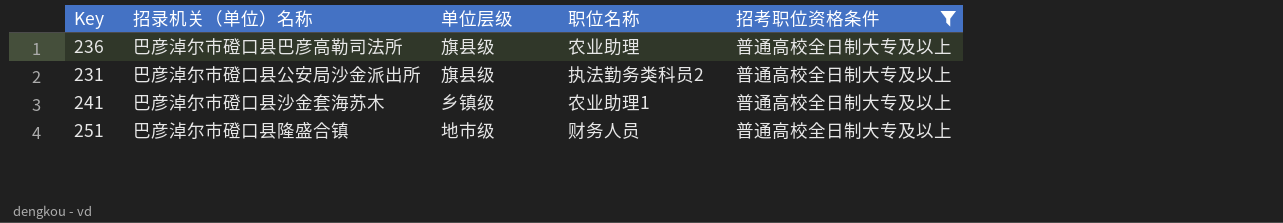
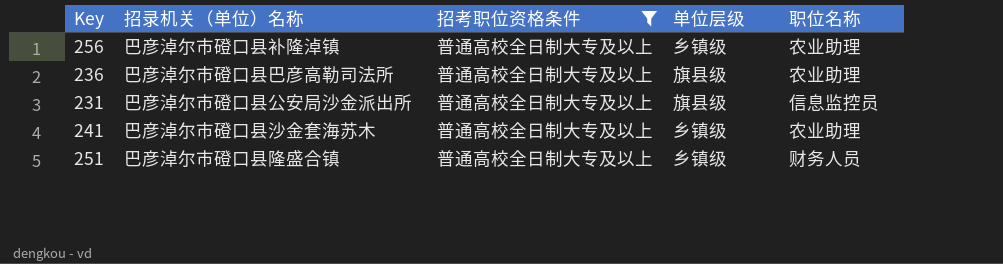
column 招考职位资格条件 | position: 5 -> 3
row 256: none -> 巴彦淖尔市磴口县补隆淖镇 | 普通高校全日制大专及以上 | 乡镇级 | 农业助理
231 | 职位名称: 执法勤务类科员2 -> 信息监控员
241 | 职位名称: 农业助理1 -> 农业助理
251 | 单位层级: 地市级 -> 乡镇级

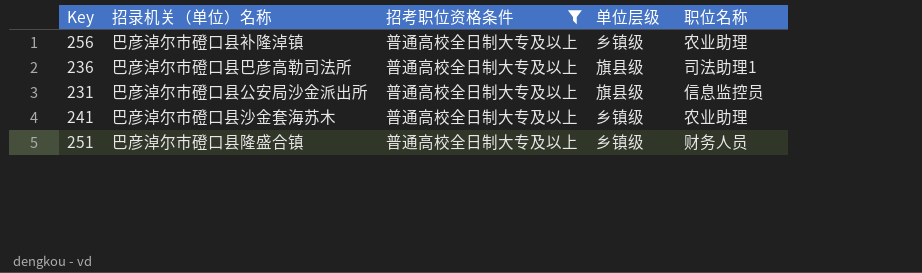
236 | 职位名称: 农业助理 -> 司法助理1

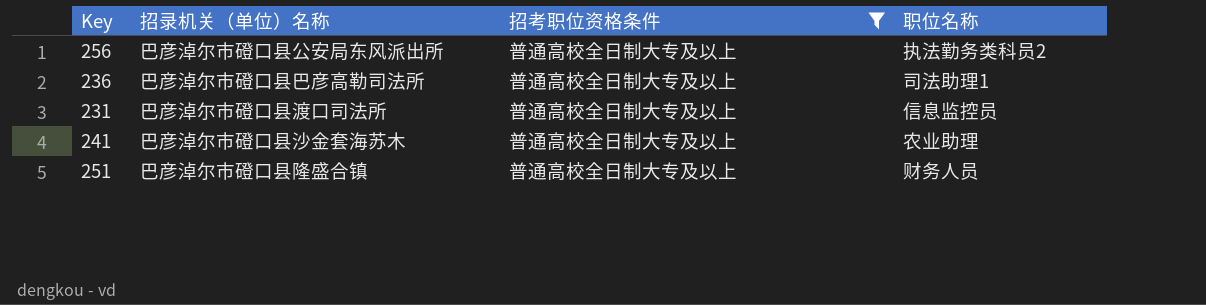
column 单位层级 | position: 4 -> none
256 | 招录机关（单位）名称: 巴彦淖尔市磴口县补隆淖镇 -> 巴彦淖尔市磴口县公安局东风派出所
256 | 职位名称: 农业助理 -> 执法勤务类科员2
231 | 招录机关（单位）名称: 巴彦淖尔市磴口县公安局沙金派出所 -> 巴彦淖尔市磴口县渡口司法所

